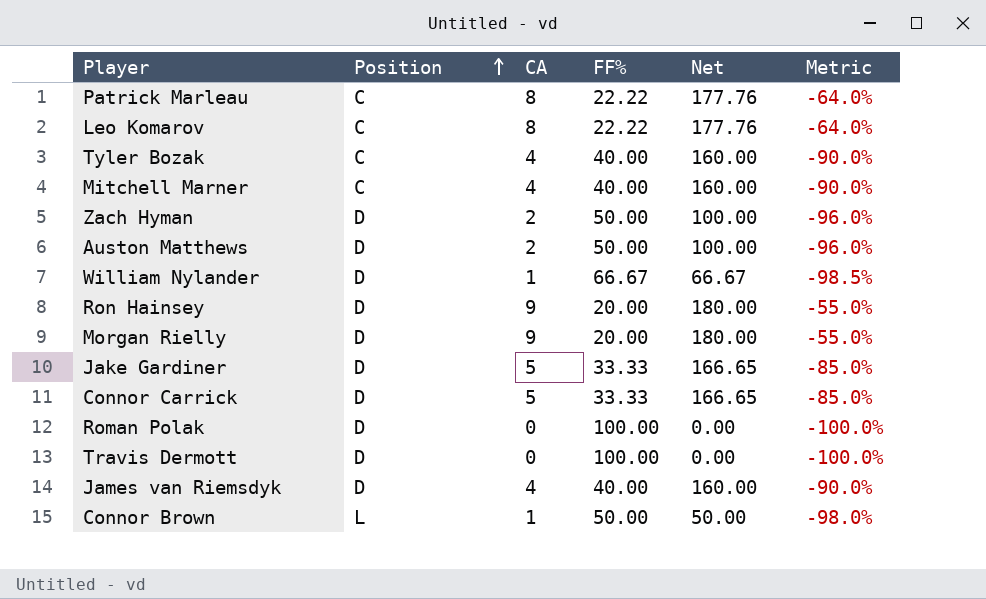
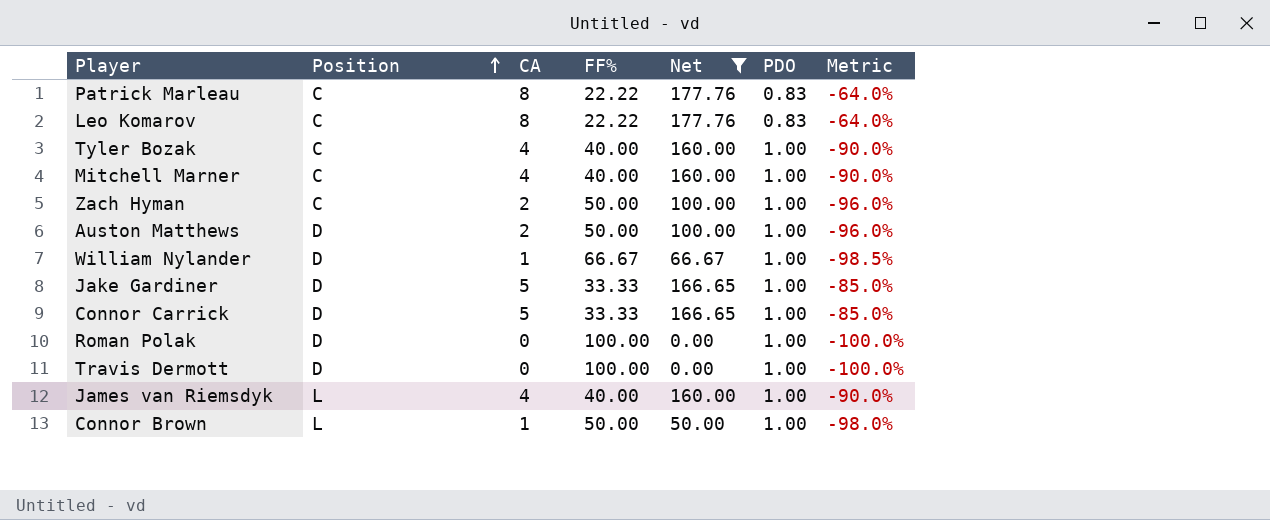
filter: none -> Net != 180.00
column PDO | position: none -> 6
Zach Hyman | Position: D -> C
James van Riemsdyk | Position: D -> L

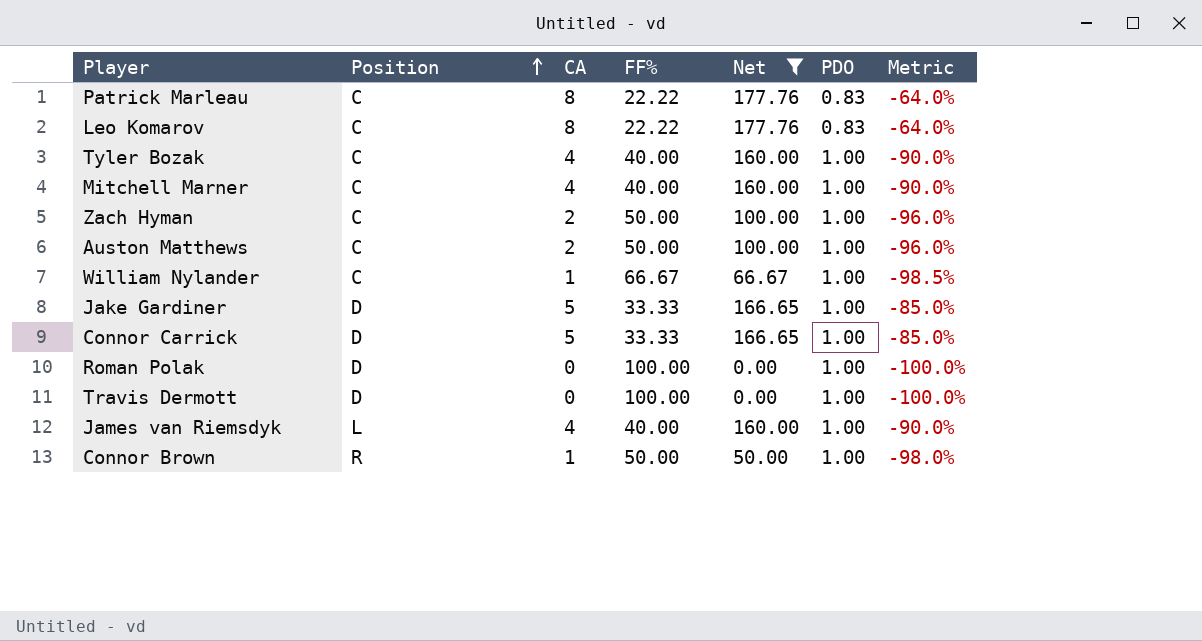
Auston Matthews | Position: D -> C
William Nylander | Position: D -> C
Connor Brown | Position: L -> R

